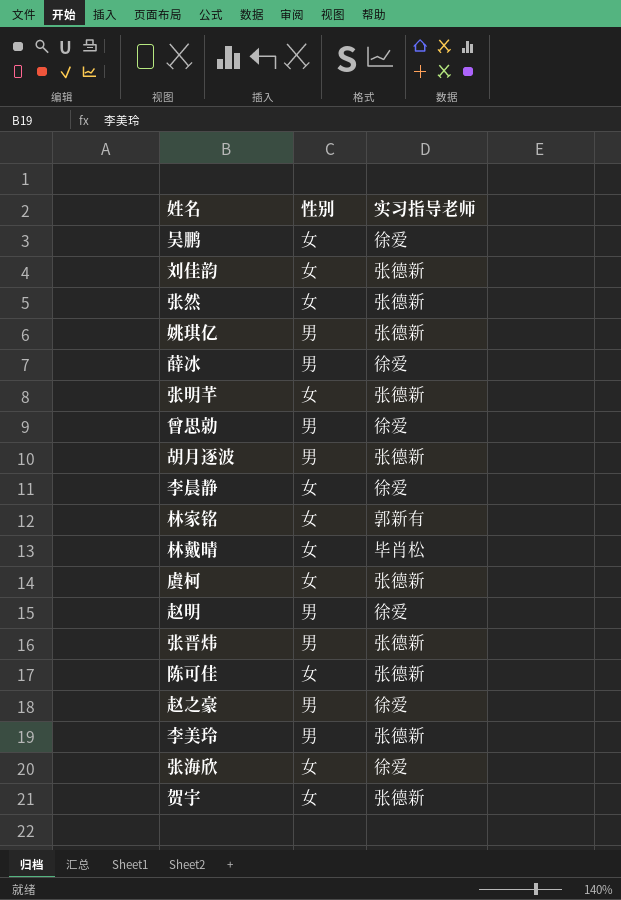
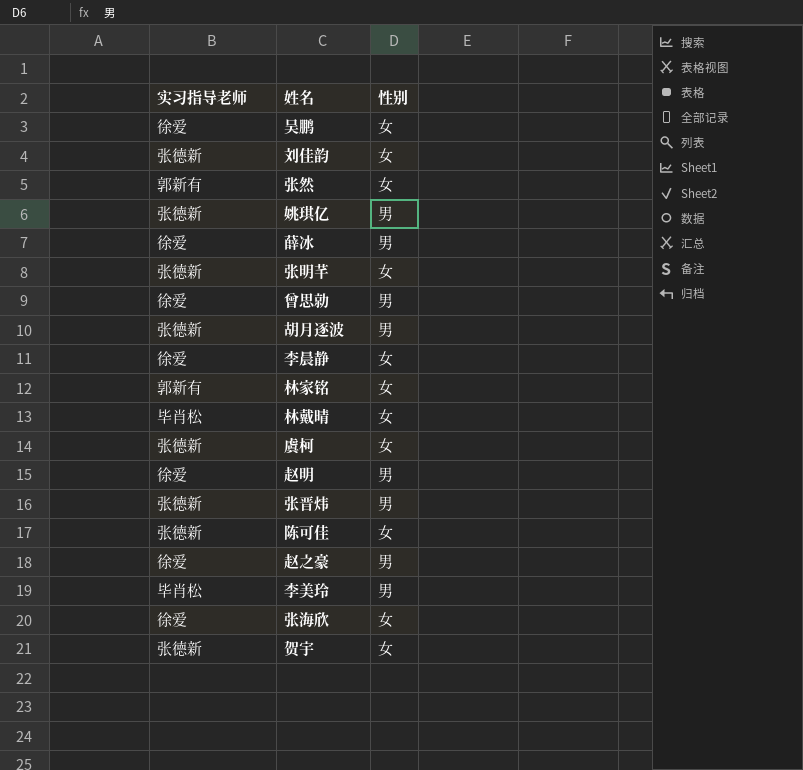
column 实习指导老师 | position: 3 -> 1
张然 | 实习指导老师: 张德新 -> 郭新有
李美玲 | 实习指导老师: 张德新 -> 毕肖松

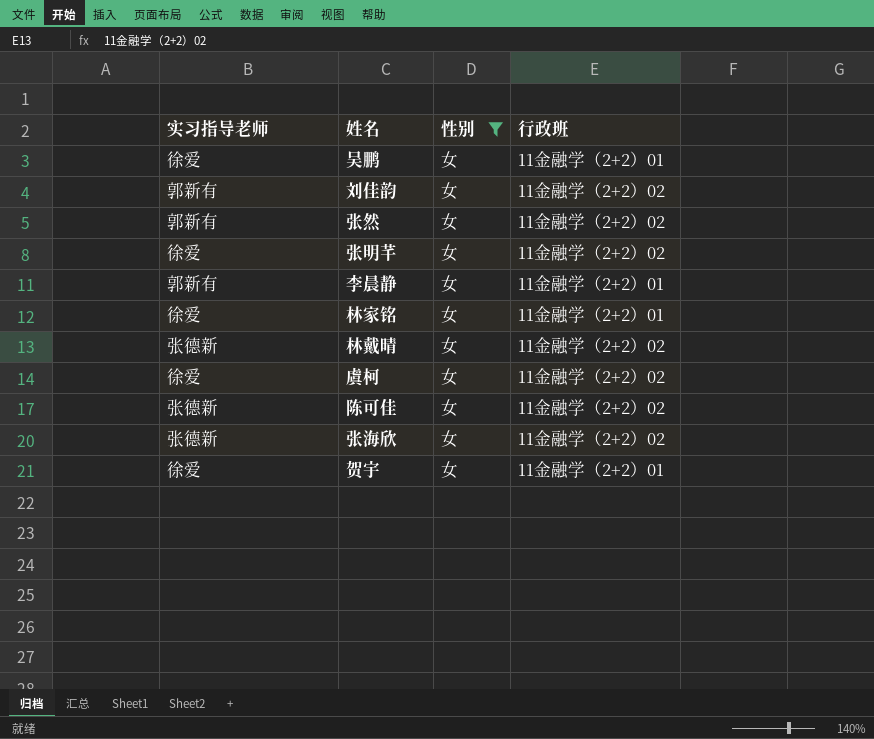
filter: none -> 性别 = 女
column 行政班 | position: none -> 4
刘佳韵 | 实习指导老师: 张德新 -> 郭新有
张明芊 | 实习指导老师: 张德新 -> 徐爱
李晨静 | 实习指导老师: 徐爱 -> 郭新有
林家铭 | 实习指导老师: 郭新有 -> 徐爱
林戴晴 | 实习指导老师: 毕肖松 -> 张德新
虞柯 | 实习指导老师: 张德新 -> 徐爱
张海欣 | 实习指导老师: 徐爱 -> 张德新
贺宇 | 实习指导老师: 张德新 -> 徐爱

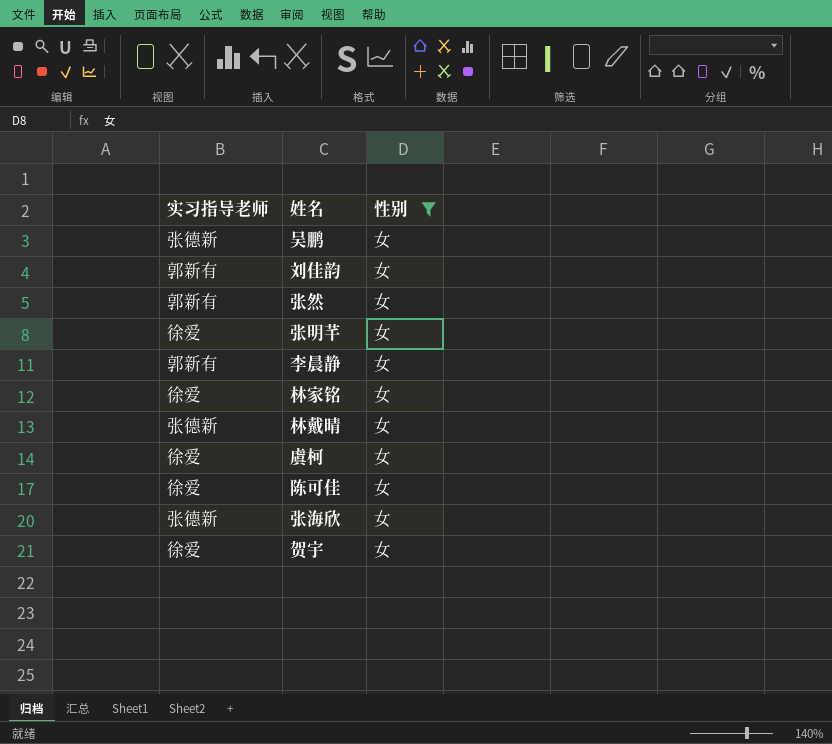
column 行政班 | position: 4 -> none
吴鹏 | 实习指导老师: 徐爱 -> 张德新
陈可佳 | 实习指导老师: 张德新 -> 徐爱

